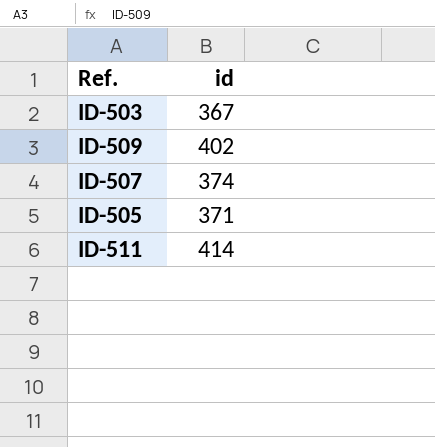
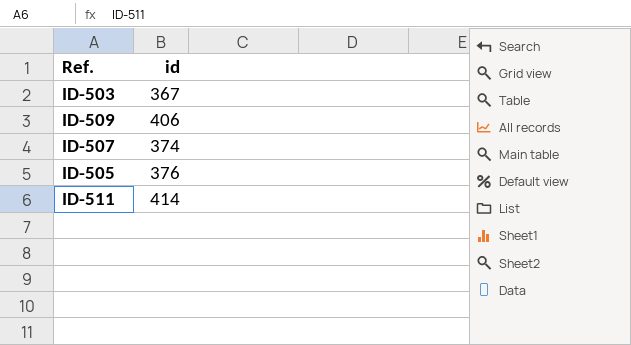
ID-509 | id: 402 -> 406
ID-505 | id: 371 -> 376

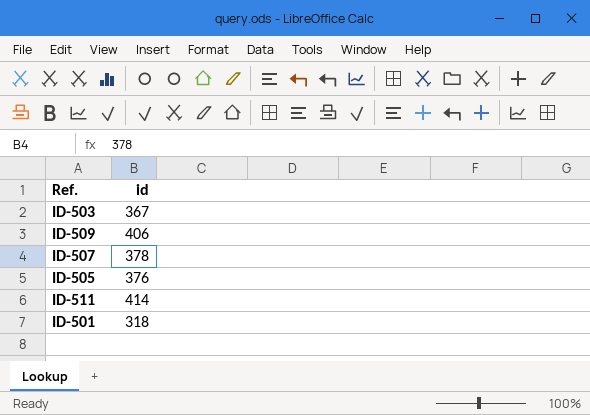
ID-507 | id: 374 -> 378
row ID-501: none -> 318

